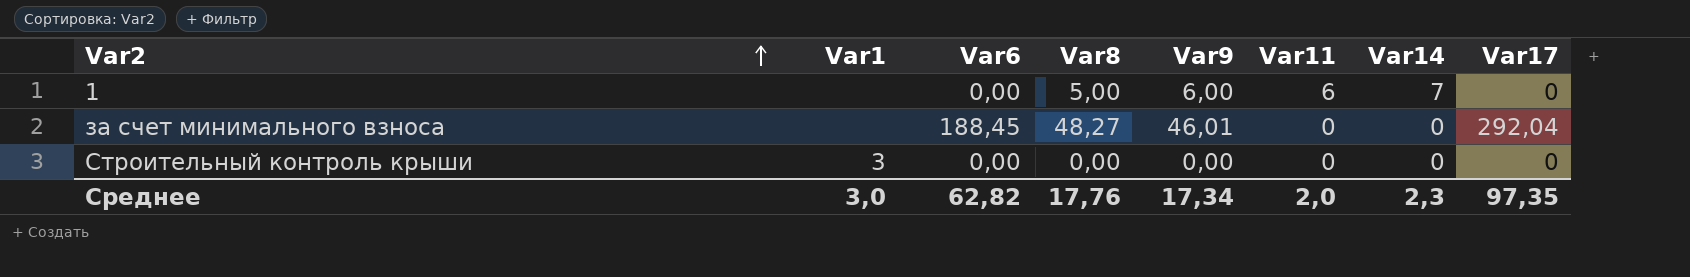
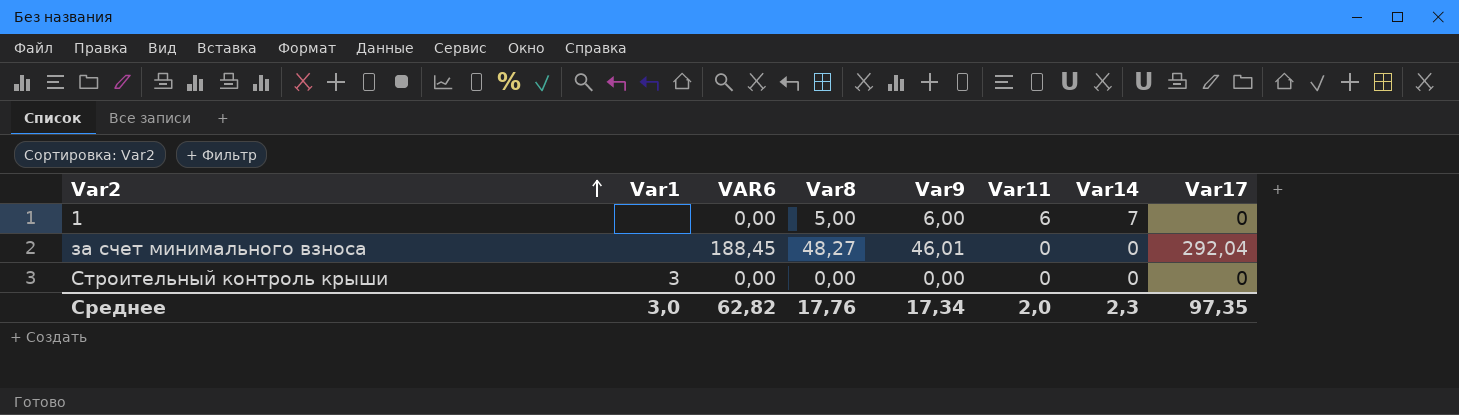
column name: Var6 -> VAR6

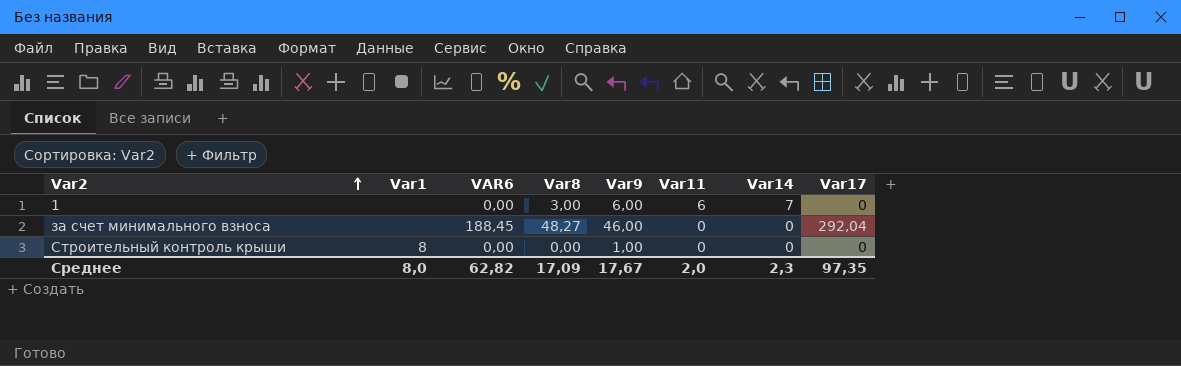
1 | Var8: 5,00 -> 3,00
за счет минимального взноса | Var9: 46,01 -> 46,00
Строительный контроль крыши | Var1: 3 -> 8
Строительный контроль крыши | Var9: 0,00 -> 1,00
Среднее | Var1: 3,0 -> 8,0
Среднее | Var8: 17,76 -> 17,09
Среднее | Var9: 17,34 -> 17,67

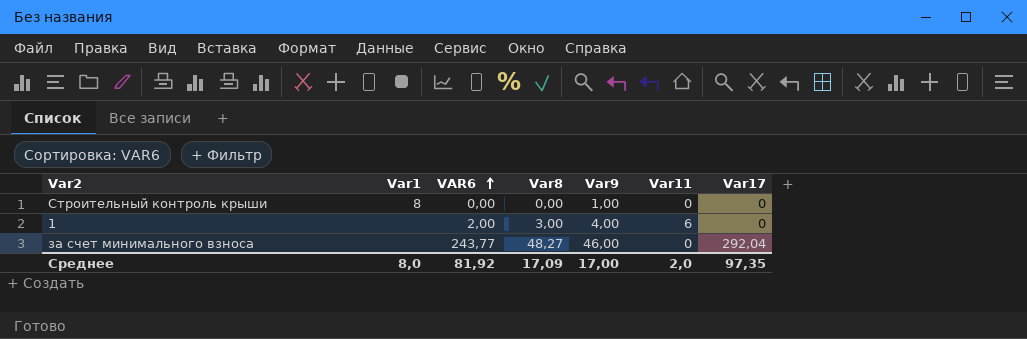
row order: Var2 ascending -> VAR6 ascending
column Var14 | position: 7 -> none
1 | VAR6: 0,00 -> 2,00
1 | Var9: 6,00 -> 4,00
за счет минимального взноса | VAR6: 188,45 -> 243,77
Среднее | VAR6: 62,82 -> 81,92
Среднее | Var9: 17,67 -> 17,00

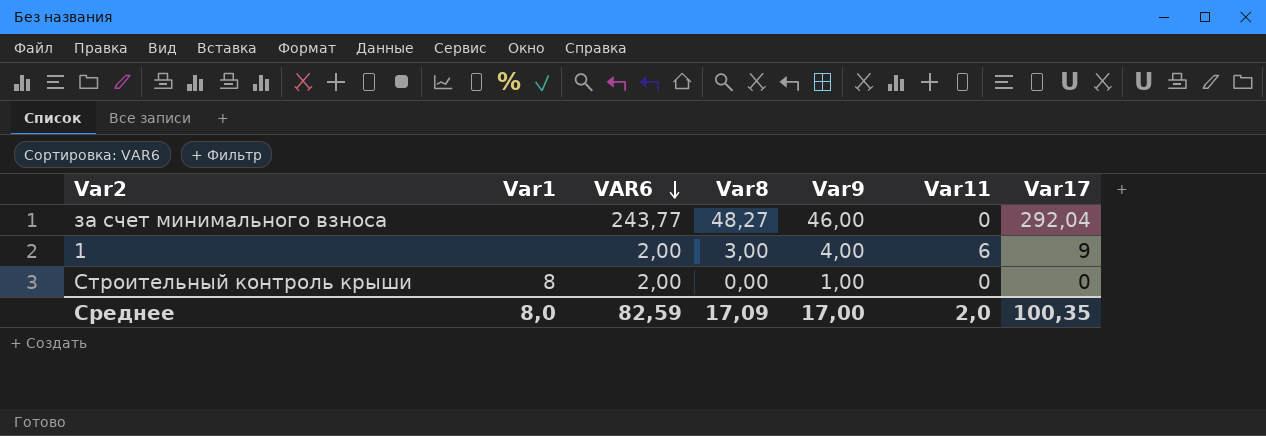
row order: VAR6 ascending -> VAR6 descending
1 | Var17: 0 -> 9
Строительный контроль крыши | VAR6: 0,00 -> 2,00
Среднее | VAR6: 81,92 -> 82,59
Среднее | Var17: 97,35 -> 100,35

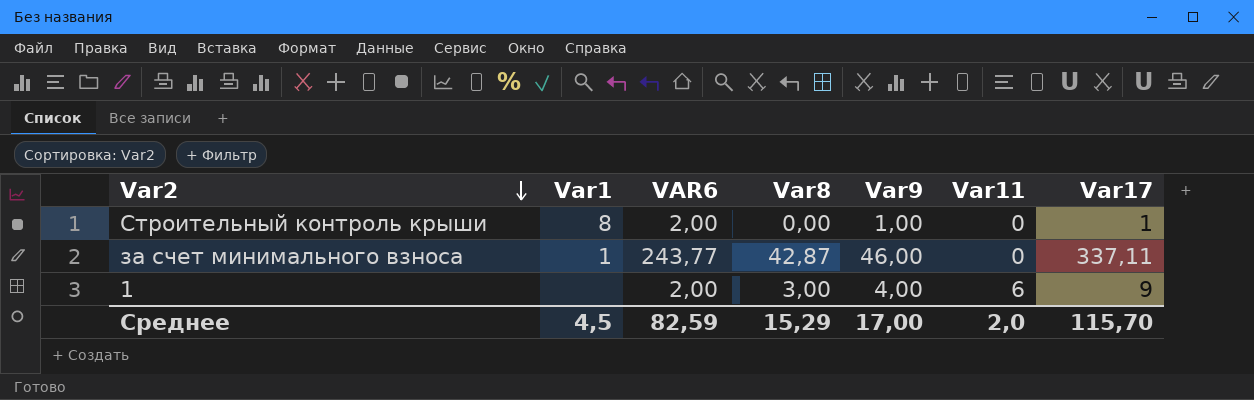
row order: VAR6 descending -> Var2 descending
Строительный контроль крыши | Var17: 0 -> 1
за счет минимального взноса | Var1: none -> 1
за счет минимального взноса | Var8: 48,27 -> 42,87
за счет минимального взноса | Var17: 292,04 -> 337,11
Среднее | Var1: 8,0 -> 4,5
Среднее | Var8: 17,09 -> 15,29
Среднее | Var17: 100,35 -> 115,70

